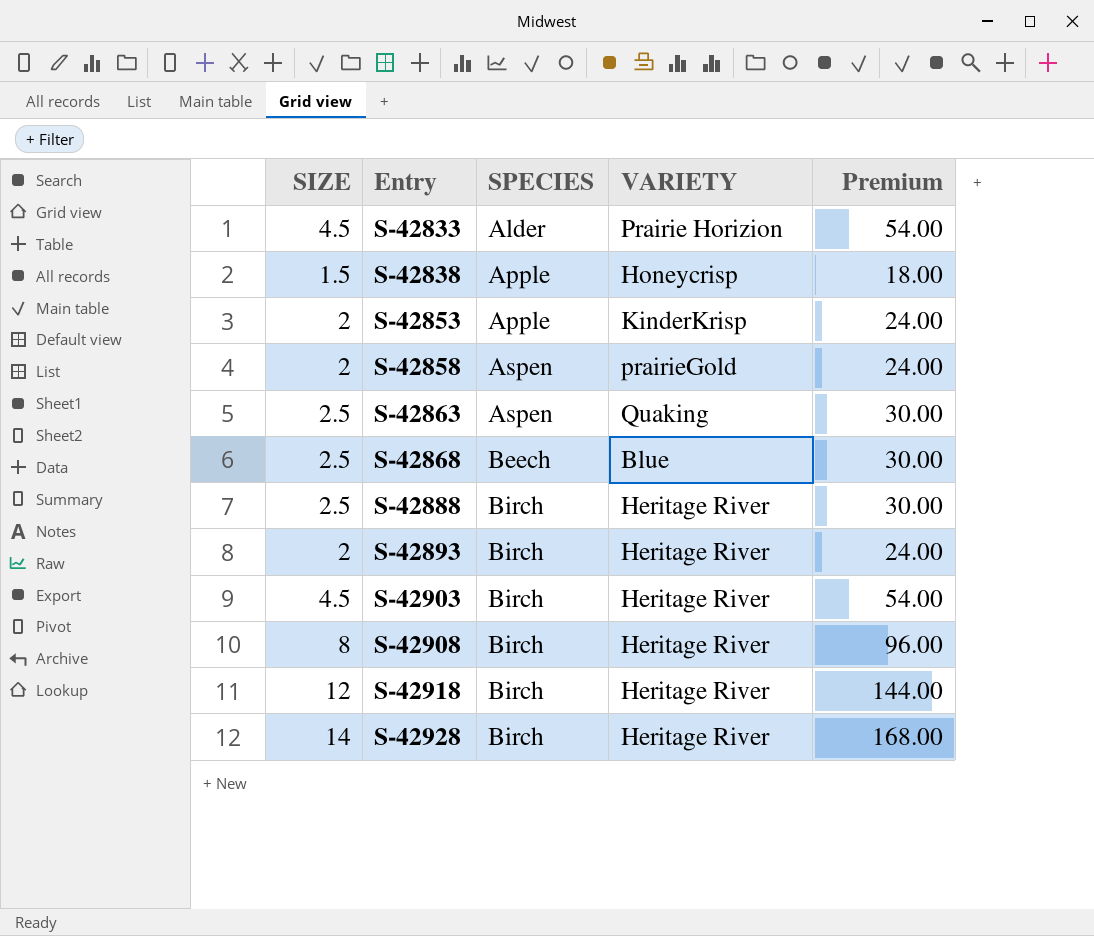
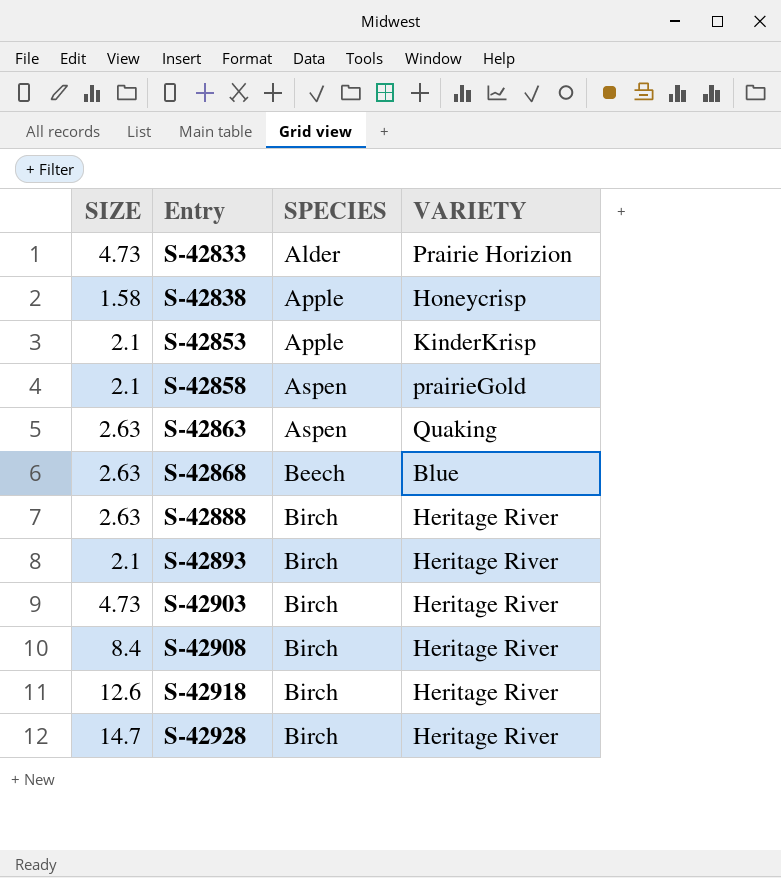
column Premium | formula: [SIZE] * 12 -> none
S-42833 | SIZE: 4.5 -> 4.73
S-42838 | SIZE: 1.5 -> 1.58
S-42853 | SIZE: 2 -> 2.1
S-42858 | SIZE: 2 -> 2.1
S-42863 | SIZE: 2.5 -> 2.63
S-42868 | SIZE: 2.5 -> 2.63
S-42888 | SIZE: 2.5 -> 2.63
S-42893 | SIZE: 2 -> 2.1
S-42903 | SIZE: 4.5 -> 4.73
S-42908 | SIZE: 8 -> 8.4
S-42918 | SIZE: 12 -> 12.6
S-42928 | SIZE: 14 -> 14.7

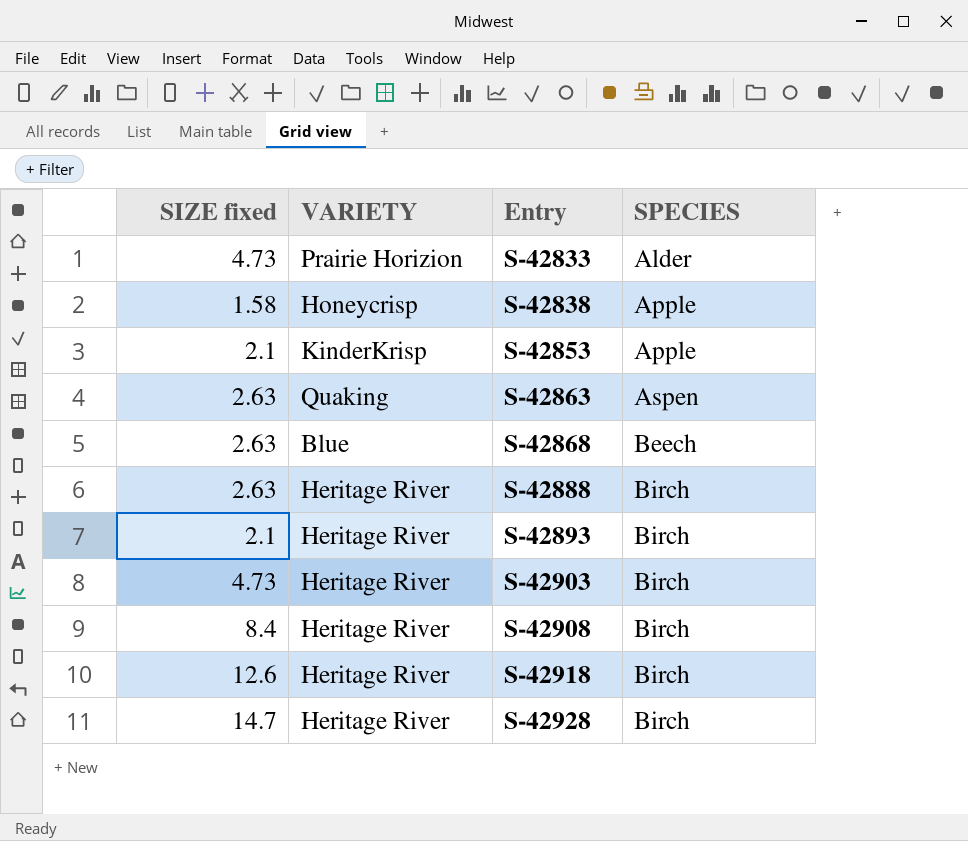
column name: SIZE -> SIZE fixed
column VARIETY | position: 4 -> 2
row S-42858: 2.1 | Aspen | prairieGold -> none

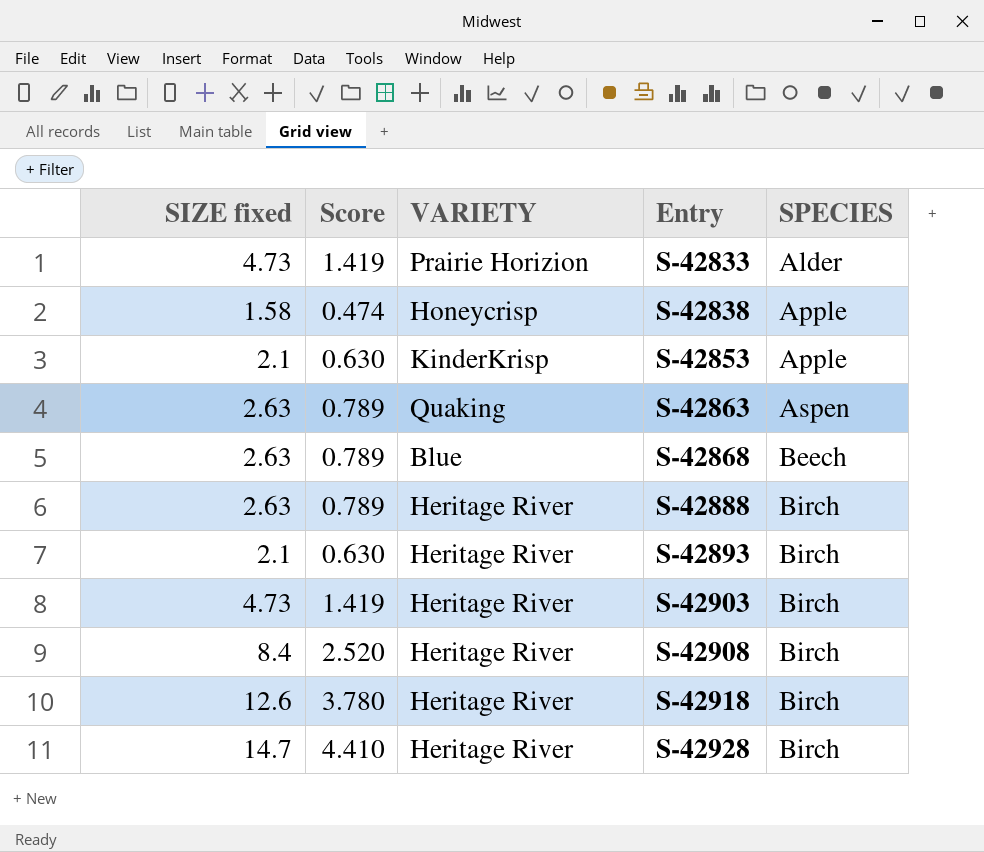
column Score | formula: none -> [SIZE fixed] * 0.3

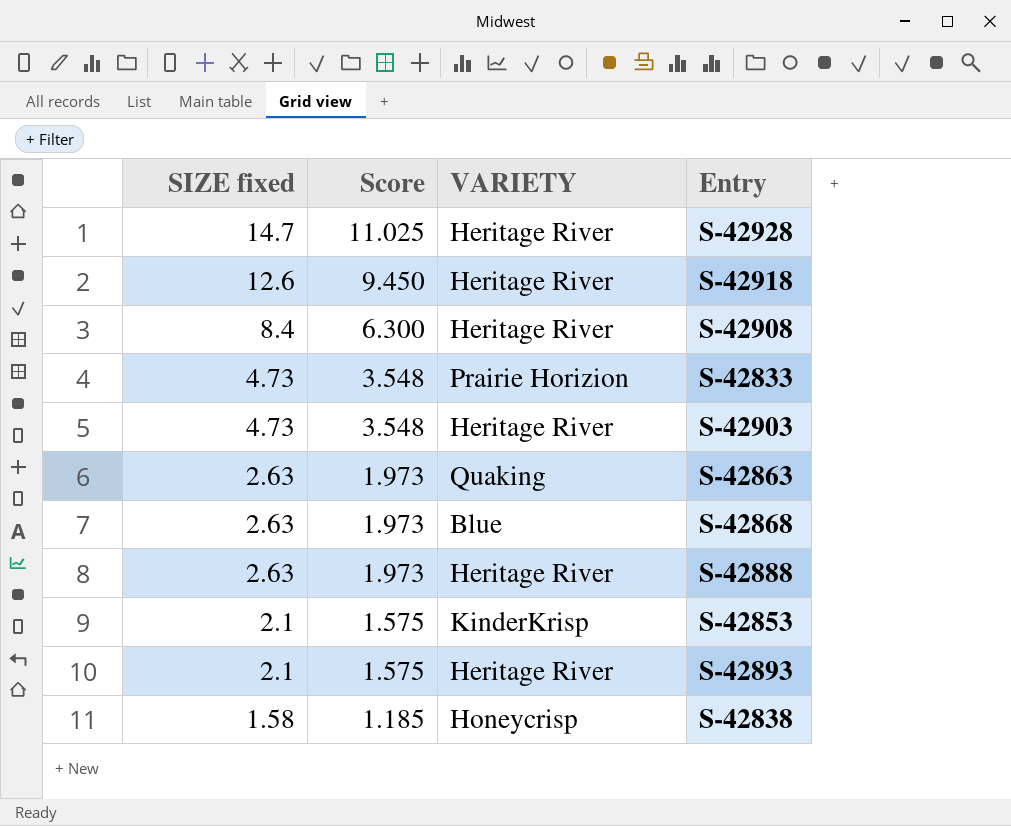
row order: Entry ascending -> SIZE fixed descending
column SPECIES | position: 5 -> none
column Score | formula: [SIZE fixed] * 0.3 -> [SIZE fixed] * 0.75

